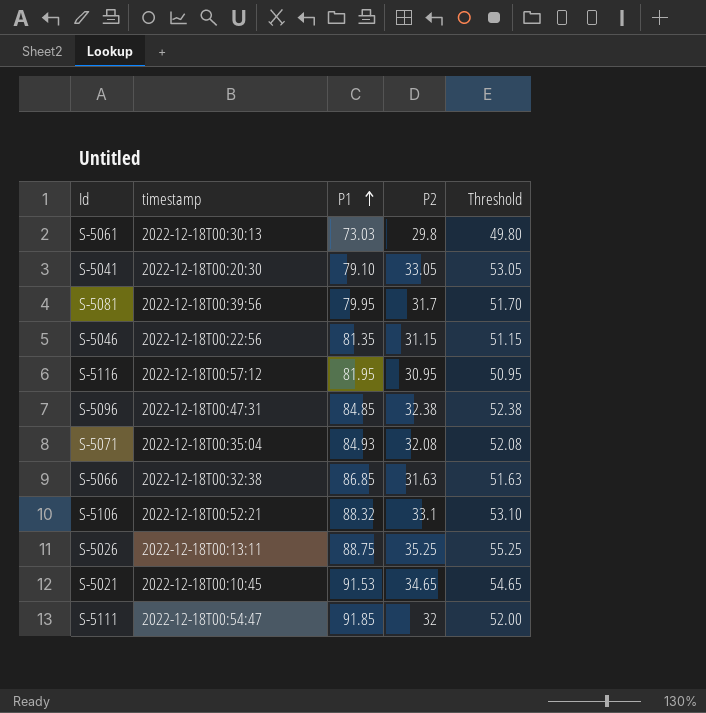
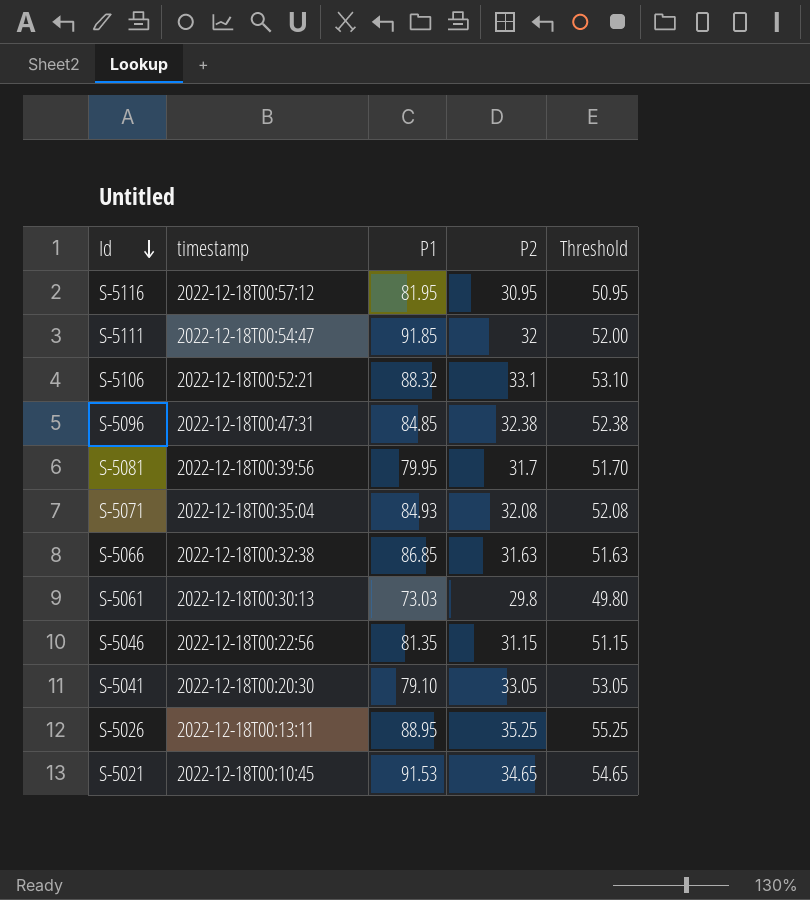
row order: P1 ascending -> Id descending
S-5026 | P1: 88.75 -> 88.95

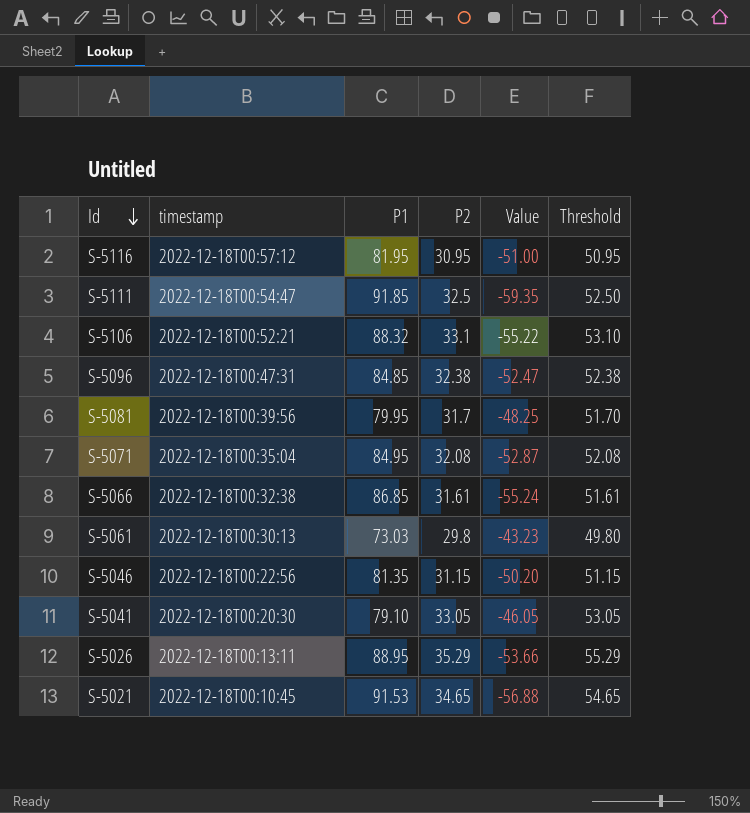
column Value | formula: none -> [P2] - [P1]
S-5111 | P2: 32 -> 32.5
S-5111 | Threshold: 52.00 -> 52.50
S-5071 | P1: 84.93 -> 84.95
S-5066 | P2: 31.63 -> 31.61
S-5066 | Threshold: 51.63 -> 51.61
S-5026 | P2: 35.25 -> 35.29
S-5026 | Threshold: 55.25 -> 55.29

